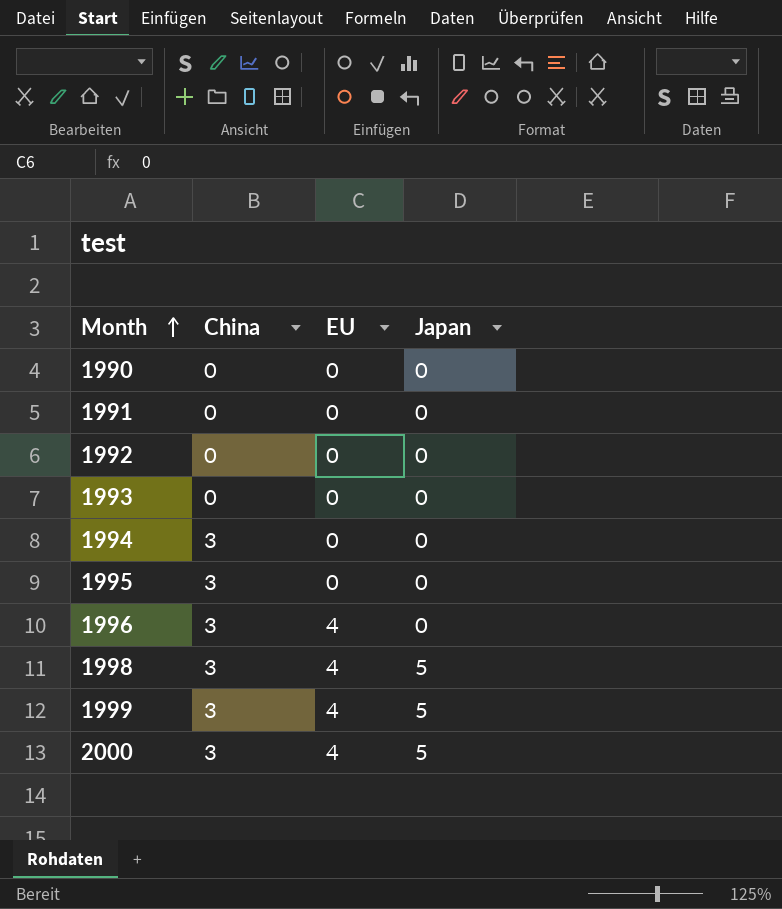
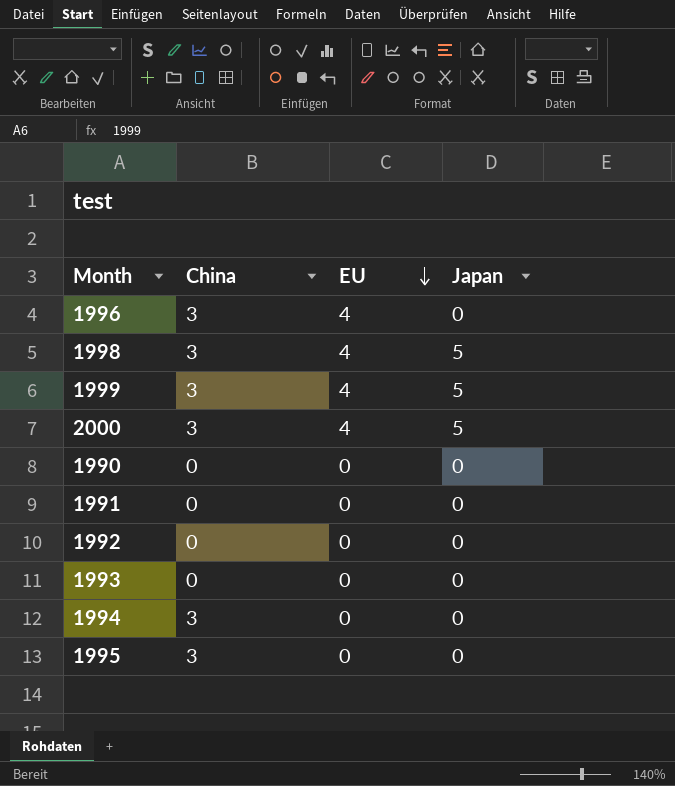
row order: Month ascending -> EU descending

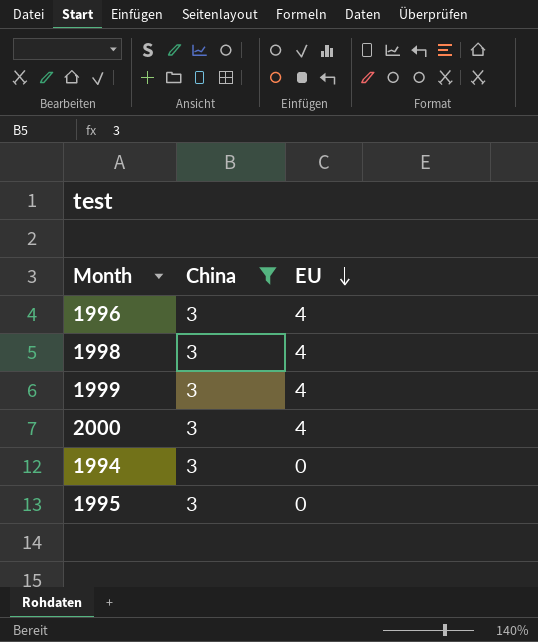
filter: none -> China = 3
column Japan | position: 4 -> none

